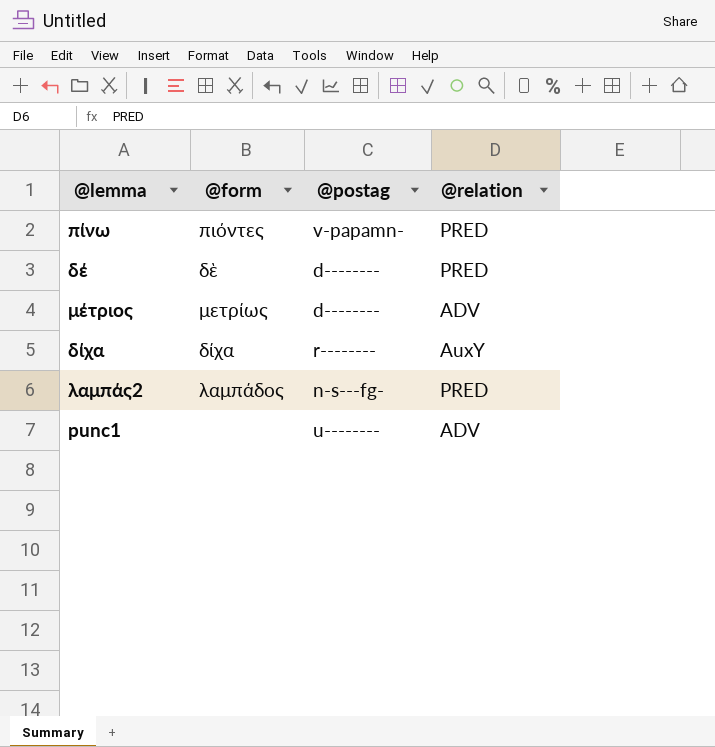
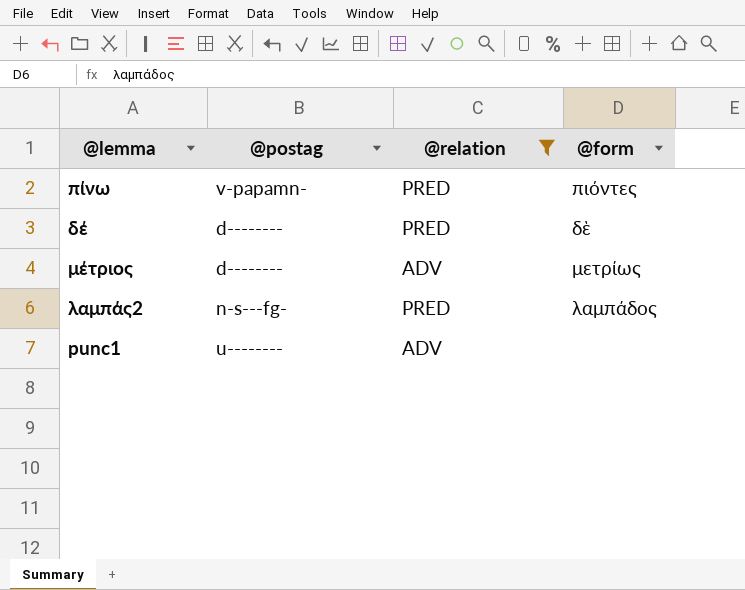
filter: none -> @relation != AuxY
column @form | position: 2 -> 4

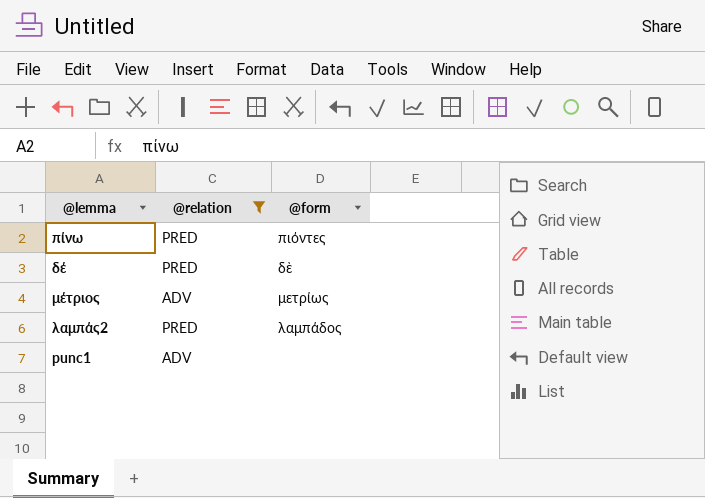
column @postag | position: 2 -> none

